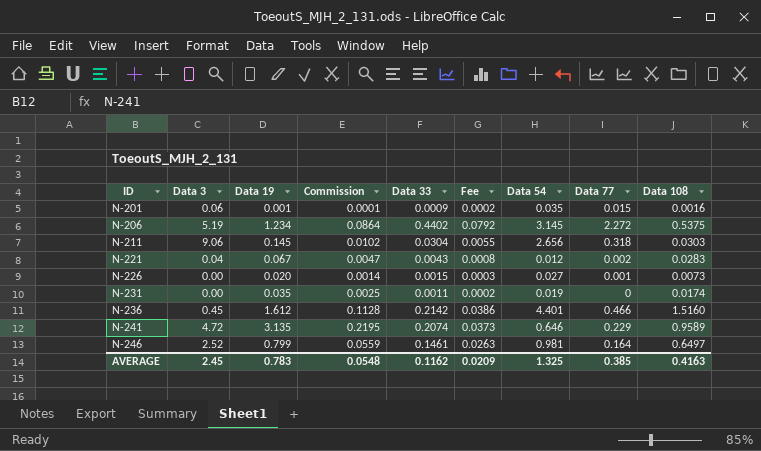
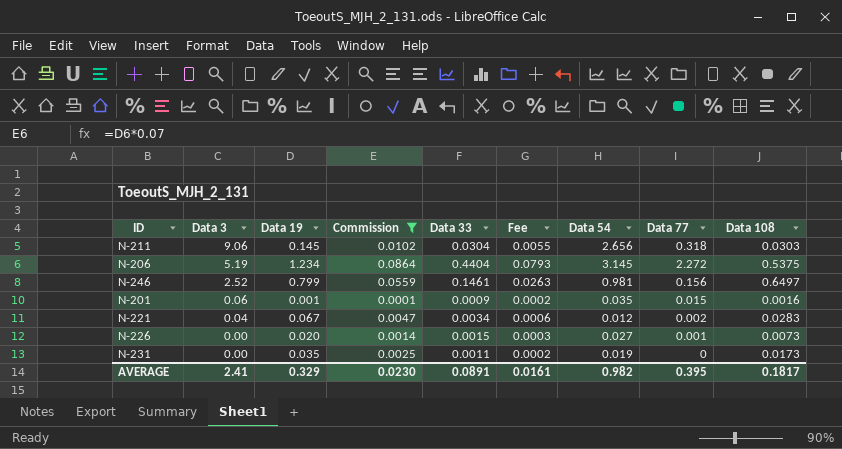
filter: none -> Commission <= 0.0864
row order: ID ascending -> Data 3 descending
N-206 | Data 33: 0.4402 -> 0.4404
N-206 | Fee: 0.0792 -> 0.0793
N-246 | Data 77: 0.164 -> 0.156
N-221 | Data 33: 0.0043 -> 0.0034
N-221 | Fee: 0.0008 -> 0.0006
N-231 | Data 108: 0.0174 -> 0.0173
AVERAGE | Data 3: 2.45 -> 2.41
AVERAGE | Data 19: 0.783 -> 0.329
AVERAGE | Commission: 0.0548 -> 0.0230
AVERAGE | Data 33: 0.1162 -> 0.0891
AVERAGE | Fee: 0.0209 -> 0.0161
AVERAGE | Data 54: 1.325 -> 0.982
AVERAGE | Data 77: 0.385 -> 0.395
AVERAGE | Data 108: 0.4163 -> 0.1817

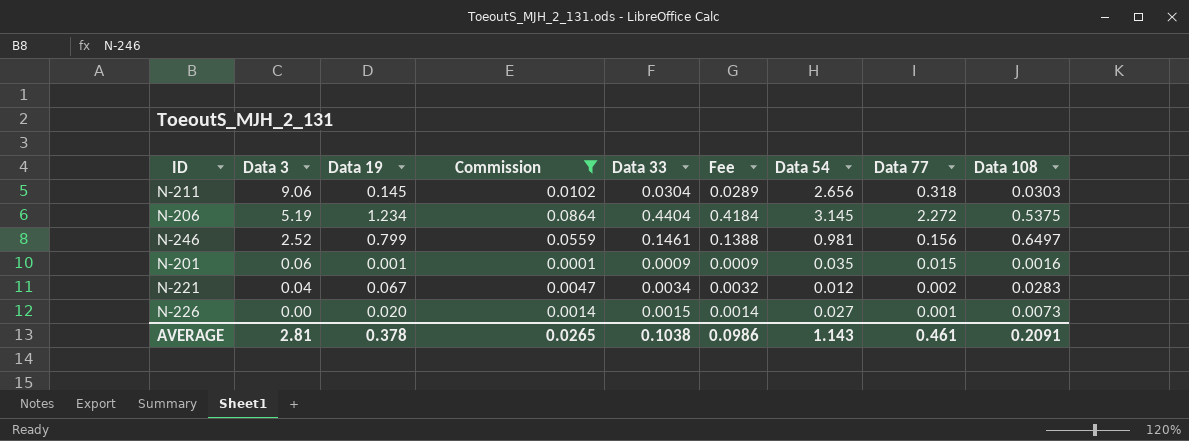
column Fee | formula: [Data 33] * 0.18 -> [Data 33] * 0.95
row N-231: 0.00 | 0.035 | 0.0025 | 0.0011 | 0.0002 | 0.019 | 0 | 0.0173 -> none
AVERAGE | Data 3: 2.41 -> 2.81
AVERAGE | Data 19: 0.329 -> 0.378
AVERAGE | Commission: 0.0230 -> 0.0265
AVERAGE | Data 33: 0.0891 -> 0.1038
AVERAGE | Fee: 0.0161 -> 0.0986
AVERAGE | Data 54: 0.982 -> 1.143
AVERAGE | Data 77: 0.395 -> 0.461
AVERAGE | Data 108: 0.1817 -> 0.2091

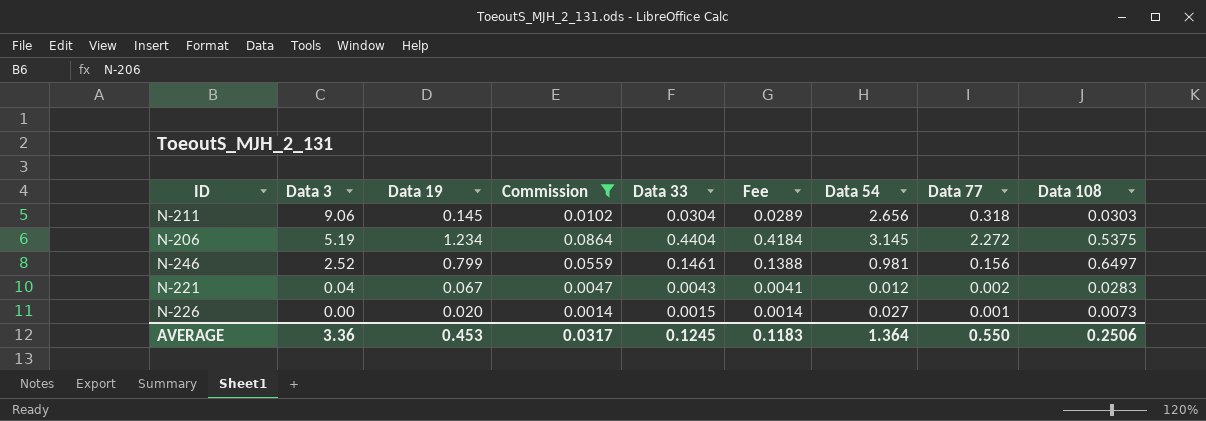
row N-201: 0.06 | 0.001 | 0.0001 | 0.0009 | 0.0009 | 0.035 | 0.015 | 0.0016 -> none
N-221 | Data 33: 0.0034 -> 0.0043
N-221 | Fee: 0.0032 -> 0.0041
AVERAGE | Data 3: 2.81 -> 3.36
AVERAGE | Data 19: 0.378 -> 0.453
AVERAGE | Commission: 0.0265 -> 0.0317
AVERAGE | Data 33: 0.1038 -> 0.1245
AVERAGE | Fee: 0.0986 -> 0.1183
AVERAGE | Data 54: 1.143 -> 1.364
AVERAGE | Data 77: 0.461 -> 0.550
AVERAGE | Data 108: 0.2091 -> 0.2506

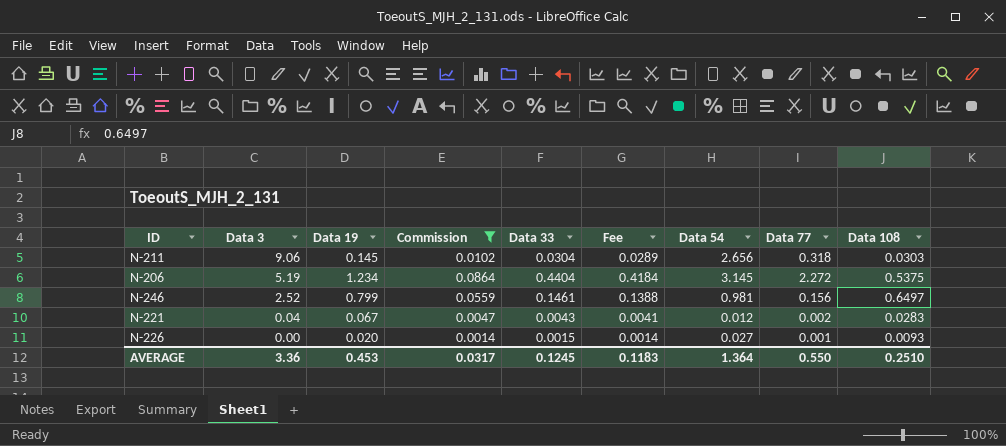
N-226 | Data 108: 0.0073 -> 0.0093
AVERAGE | Data 108: 0.2506 -> 0.2510

